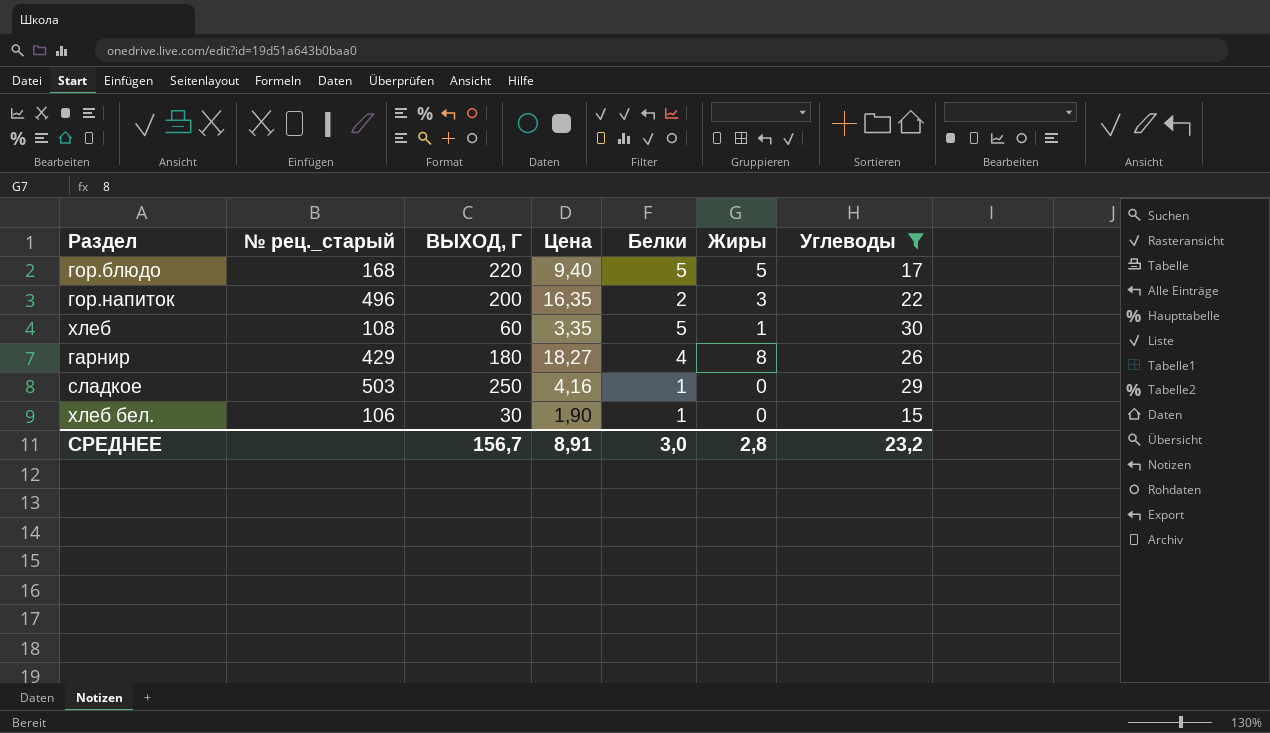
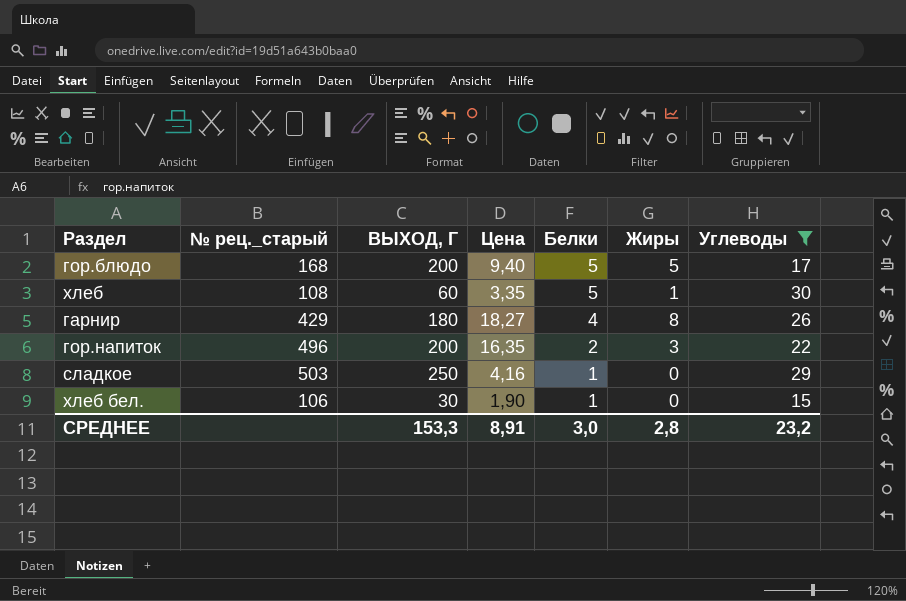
row order: none -> Белки descending
гор.блюдо | ВЫХОД, Г: 220 -> 200
СРЕДНЕЕ | ВЫХОД, Г: 156,7 -> 153,3

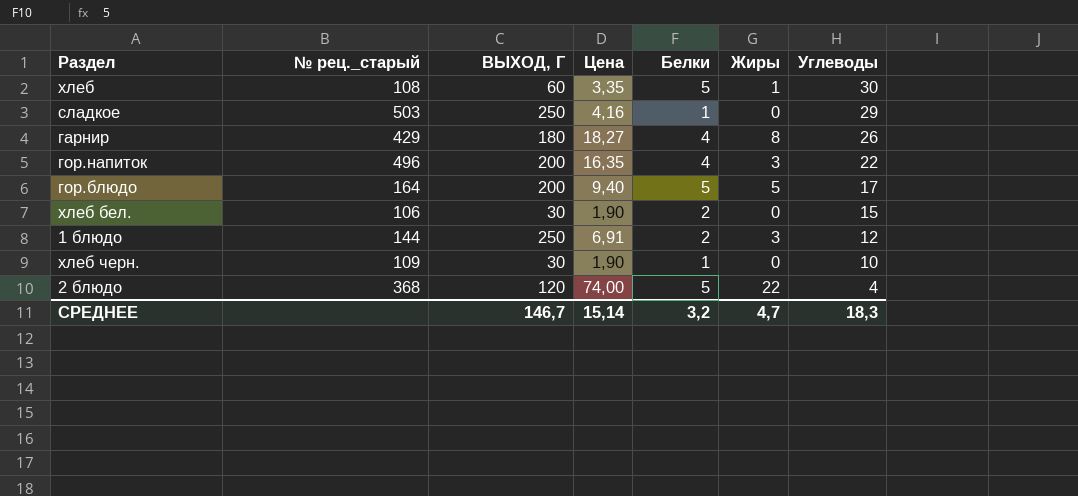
filter: Углеводы >= 15 -> none
row order: Белки descending -> Углеводы descending
гор.напиток | Белки: 2 -> 4
гор.блюдо | № рец._старый: 168 -> 164
хлеб бел. | Белки: 1 -> 2
СРЕДНЕЕ | ВЫХОД, Г: 153,3 -> 146,7
СРЕДНЕЕ | Цена: 8,91 -> 15,14
СРЕДНЕЕ | Белки: 3,0 -> 3,2
СРЕДНЕЕ | Жиры: 2,8 -> 4,7
СРЕДНЕЕ | Углеводы: 23,2 -> 18,3

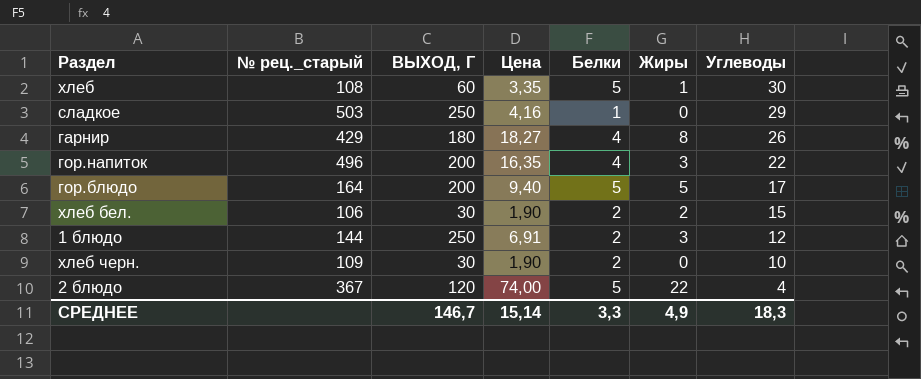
хлеб бел. | Жиры: 0 -> 2
хлеб черн. | Белки: 1 -> 2
2 блюдо | № рец._старый: 368 -> 367
СРЕДНЕЕ | Белки: 3,2 -> 3,3
СРЕДНЕЕ | Жиры: 4,7 -> 4,9

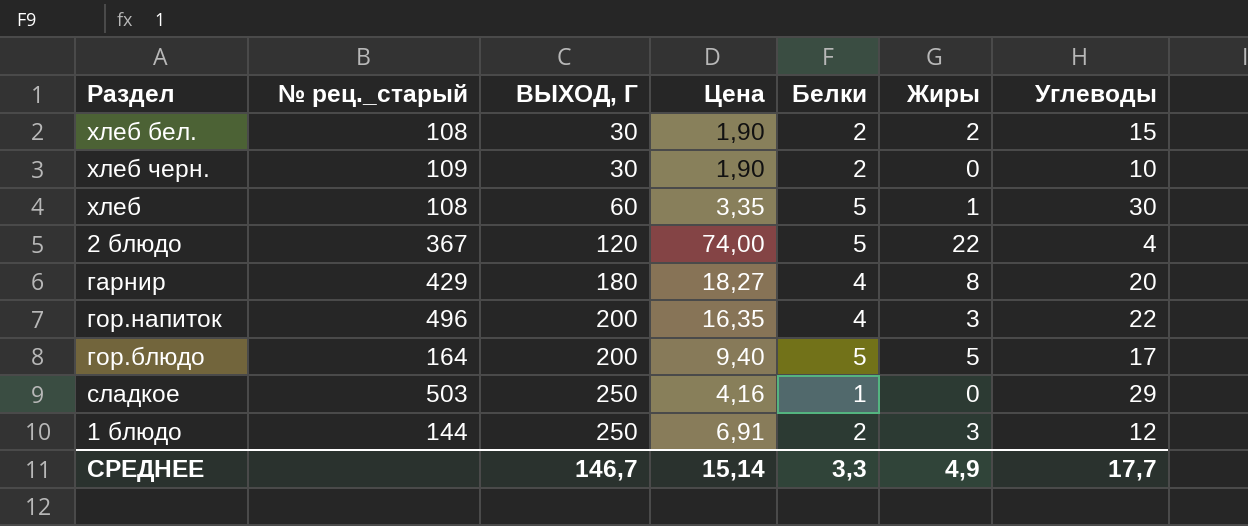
row order: Углеводы descending -> ВЫХОД, Г ascending
хлеб бел. | № рец._старый: 106 -> 108
гарнир | Углеводы: 26 -> 20
СРЕДНЕЕ | Углеводы: 18,3 -> 17,7

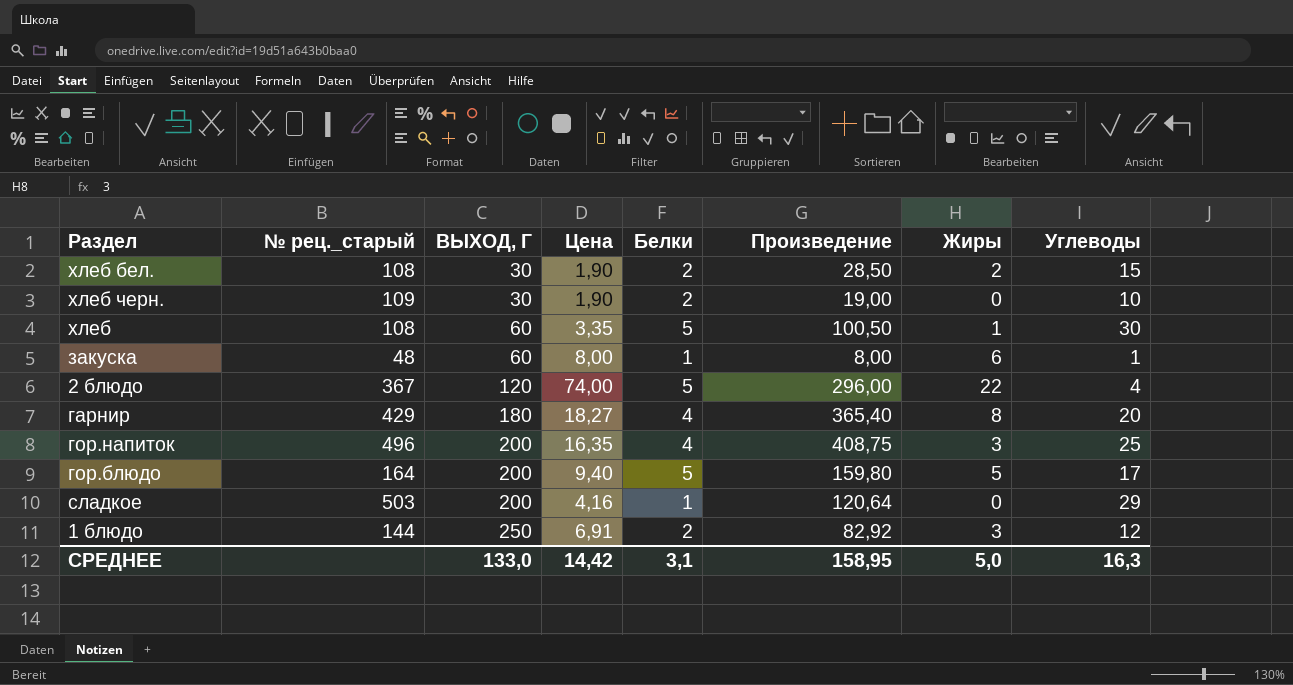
column Произведение | formula: none -> [Цена] * [Углеводы]
row закуска: none -> 48 | 60 | 8,00 | 1 | 8,00 | 6 | 1
гор.напиток | Углеводы: 22 -> 25
сладкое | ВЫХОД, Г: 250 -> 200
СРЕДНЕЕ | ВЫХОД, Г: 146,7 -> 133,0
СРЕДНЕЕ | Цена: 15,14 -> 14,42
СРЕДНЕЕ | Белки: 3,3 -> 3,1
СРЕДНЕЕ | Жиры: 4,9 -> 5,0
СРЕДНЕЕ | Углеводы: 17,7 -> 16,3

